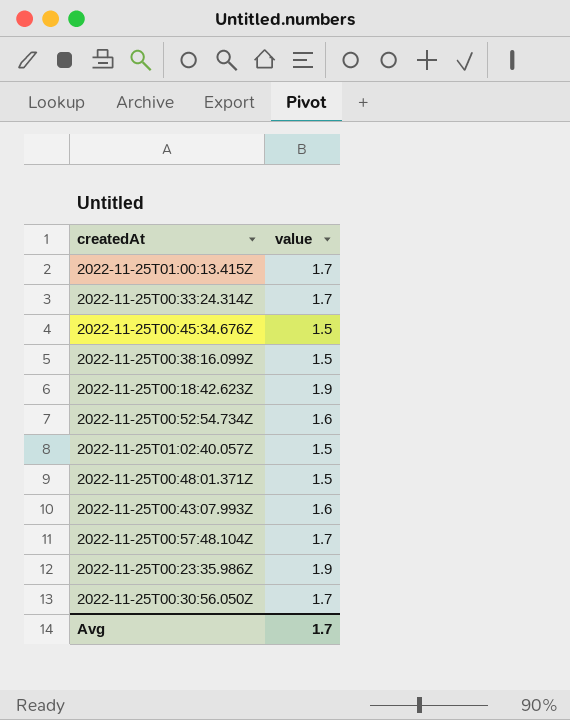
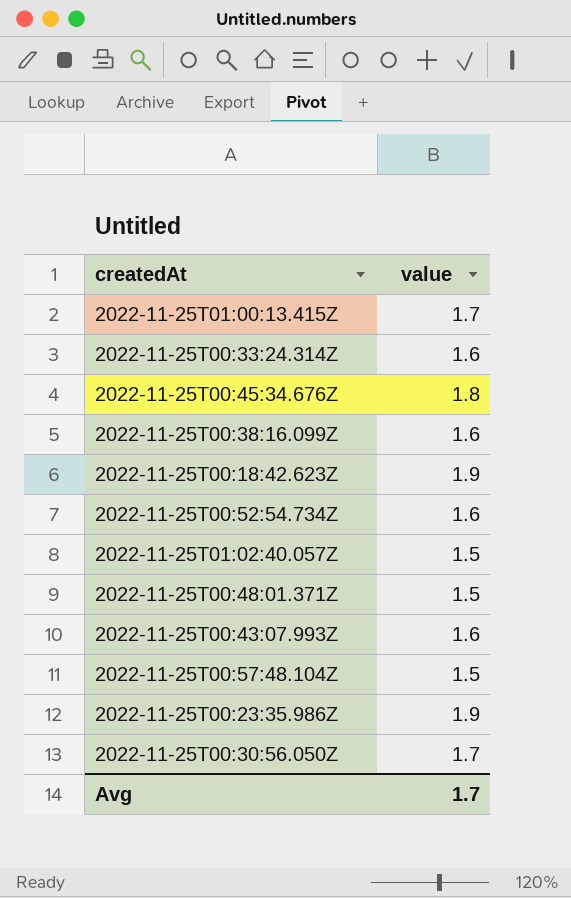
2022-11-25T00:33:24.314Z | value: 1.7 -> 1.6
2022-11-25T00:45:34.676Z | value: 1.5 -> 1.8
2022-11-25T00:38:16.099Z | value: 1.5 -> 1.6
2022-11-25T00:57:48.104Z | value: 1.7 -> 1.5

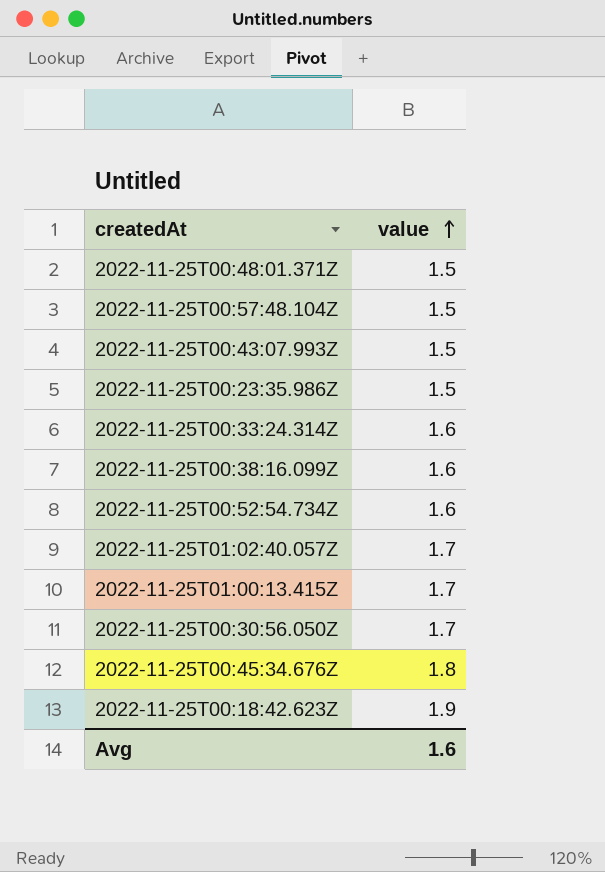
row order: none -> value ascending
2022-11-25T00:43:07.993Z | value: 1.6 -> 1.5
2022-11-25T00:23:35.986Z | value: 1.9 -> 1.5
2022-11-25T01:02:40.057Z | value: 1.5 -> 1.7
Avg | value: 1.7 -> 1.6

